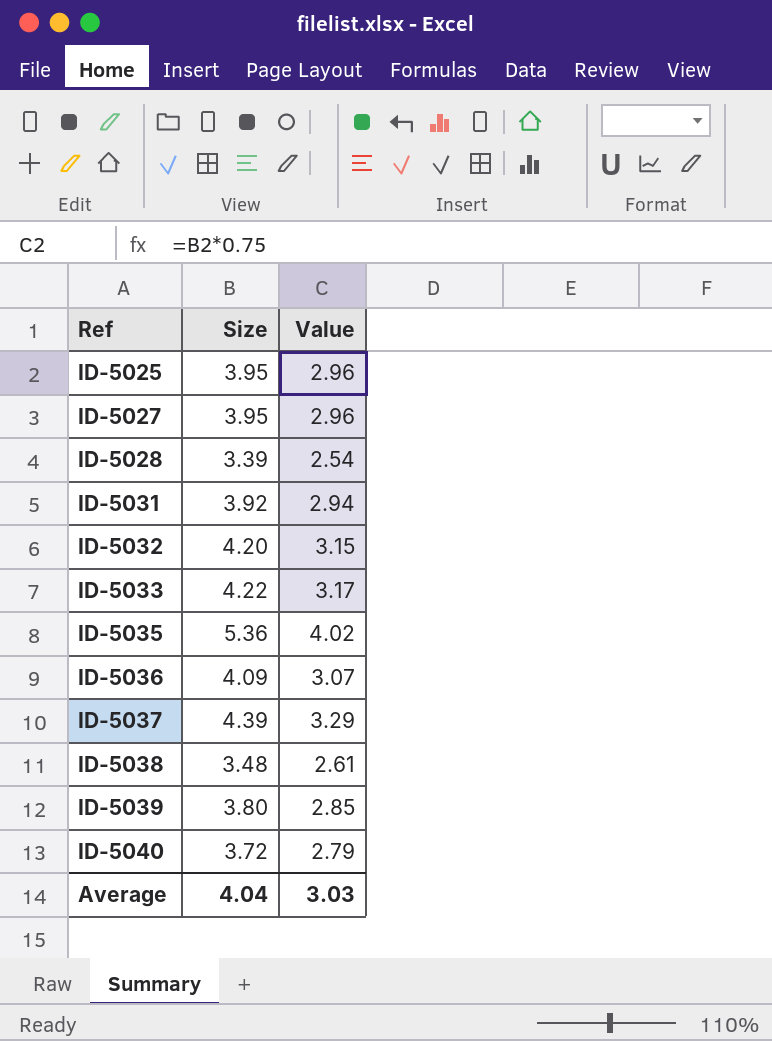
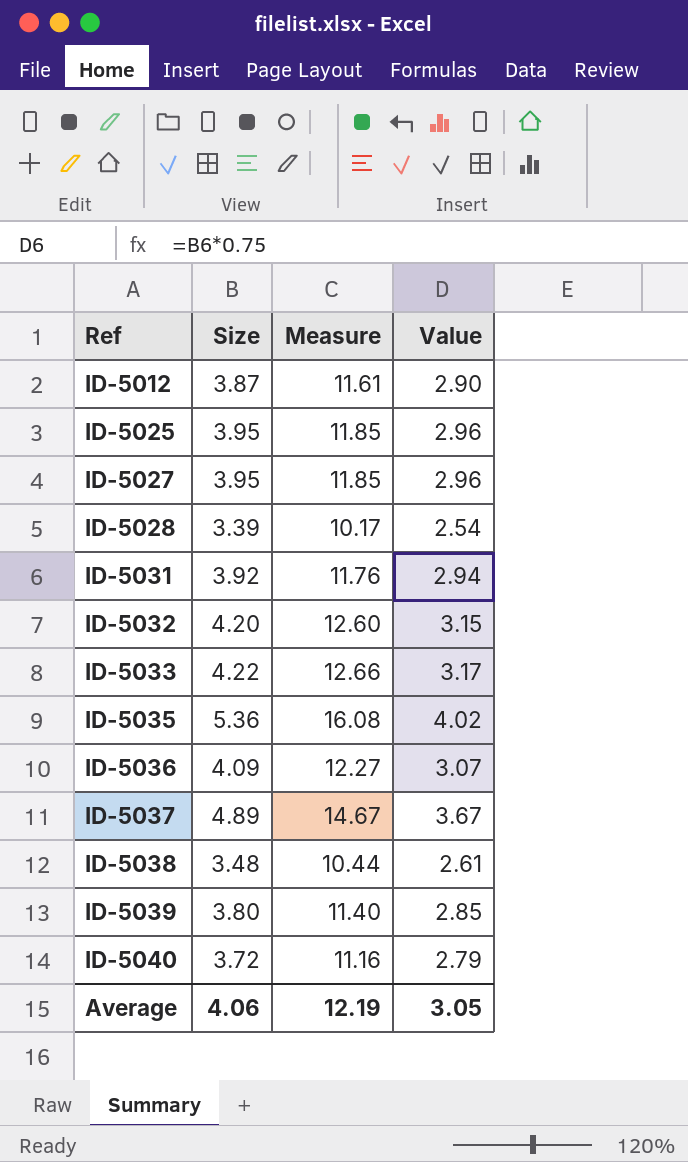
column Measure | formula: none -> [Size] * 3
row ID-5012: none -> 3.87 | 11.61 | 2.90
ID-5037 | Size: 4.39 -> 4.89
ID-5037 | Value: 3.29 -> 3.67
Average | Size: 4.04 -> 4.06
Average | Value: 3.03 -> 3.05

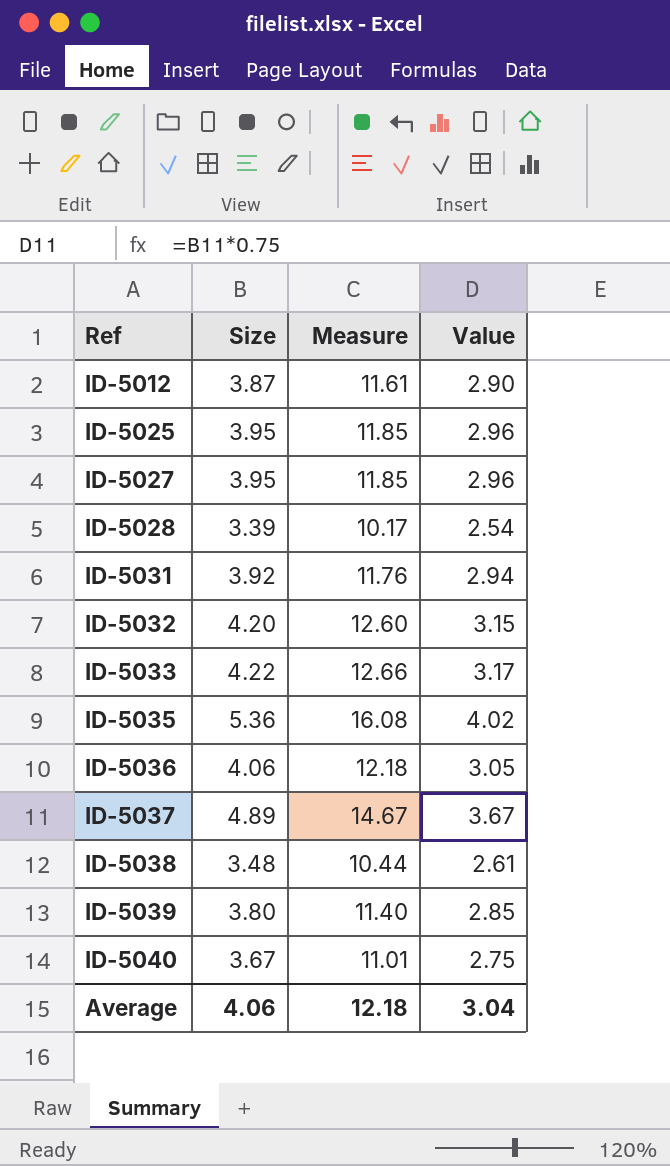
ID-5036 | Size: 4.09 -> 4.06
ID-5036 | Measure: 12.27 -> 12.18
ID-5036 | Value: 3.07 -> 3.05
ID-5040 | Size: 3.72 -> 3.67
ID-5040 | Measure: 11.16 -> 11.01
ID-5040 | Value: 2.79 -> 2.75
Average | Measure: 12.19 -> 12.18
Average | Value: 3.05 -> 3.04

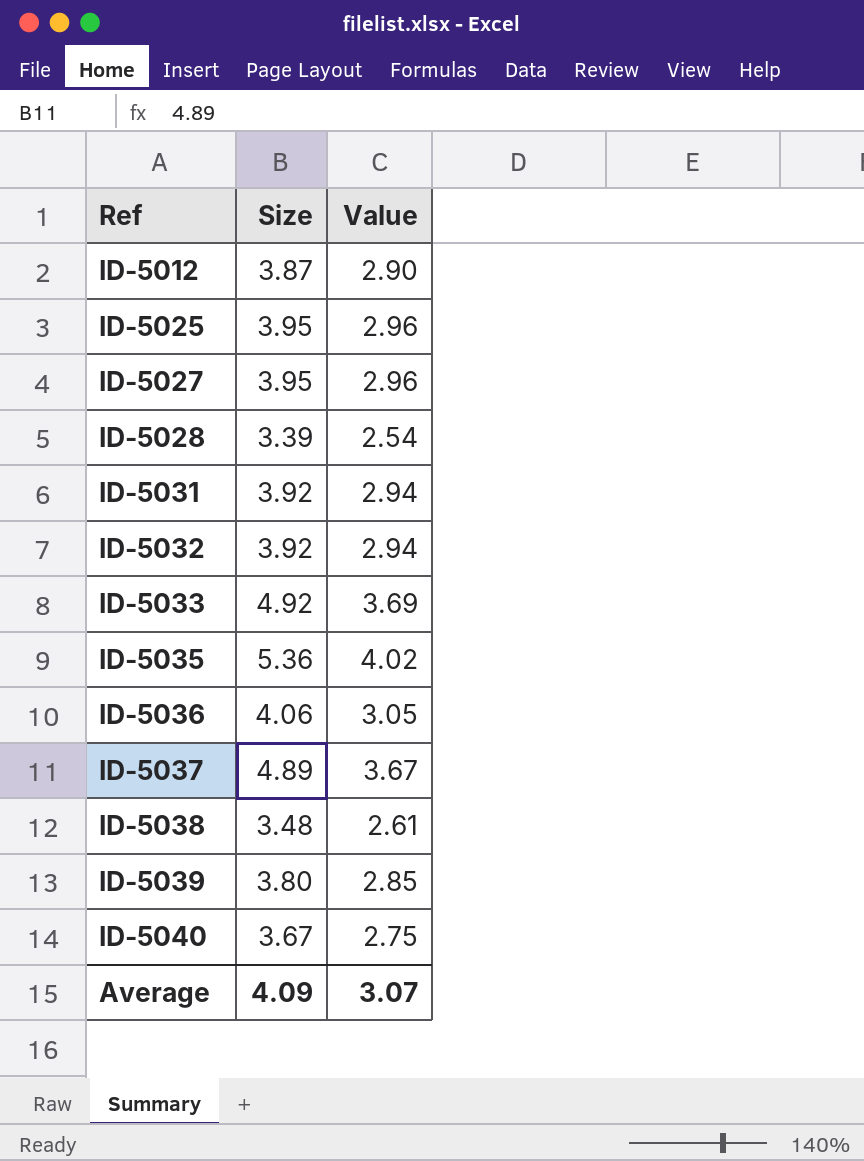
column Measure | formula: [Size] * 3 -> none
ID-5032 | Size: 4.20 -> 3.92
ID-5032 | Value: 3.15 -> 2.94
ID-5033 | Size: 4.22 -> 4.92
ID-5033 | Value: 3.17 -> 3.69
Average | Size: 4.06 -> 4.09
Average | Value: 3.04 -> 3.07

